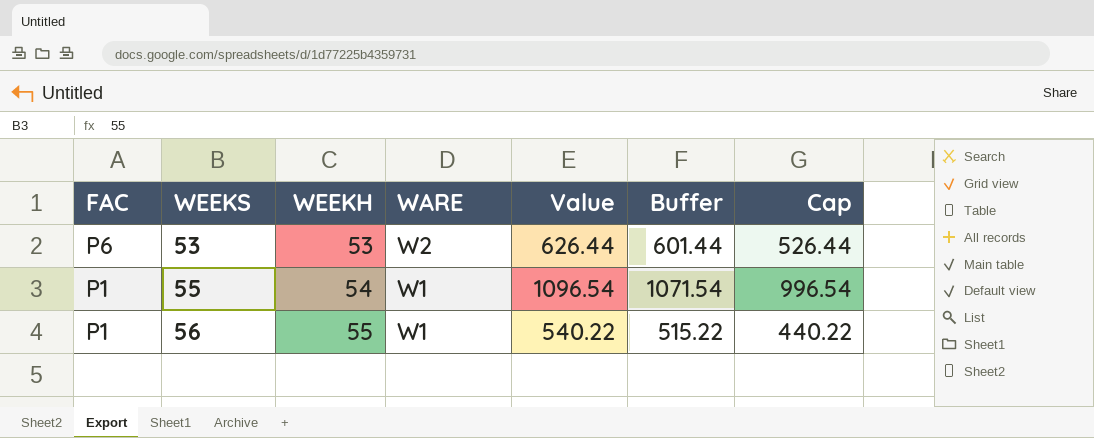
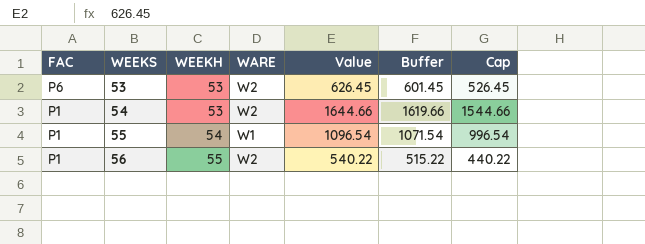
53 | Value: 626.44 -> 626.45
53 | Buffer: 601.44 -> 601.45
53 | Cap: 526.44 -> 526.45
row 54: none -> P1 | 53 | W2 | 1644.66 | 1619.66 | 1544.66
56 | WARE: W1 -> W2

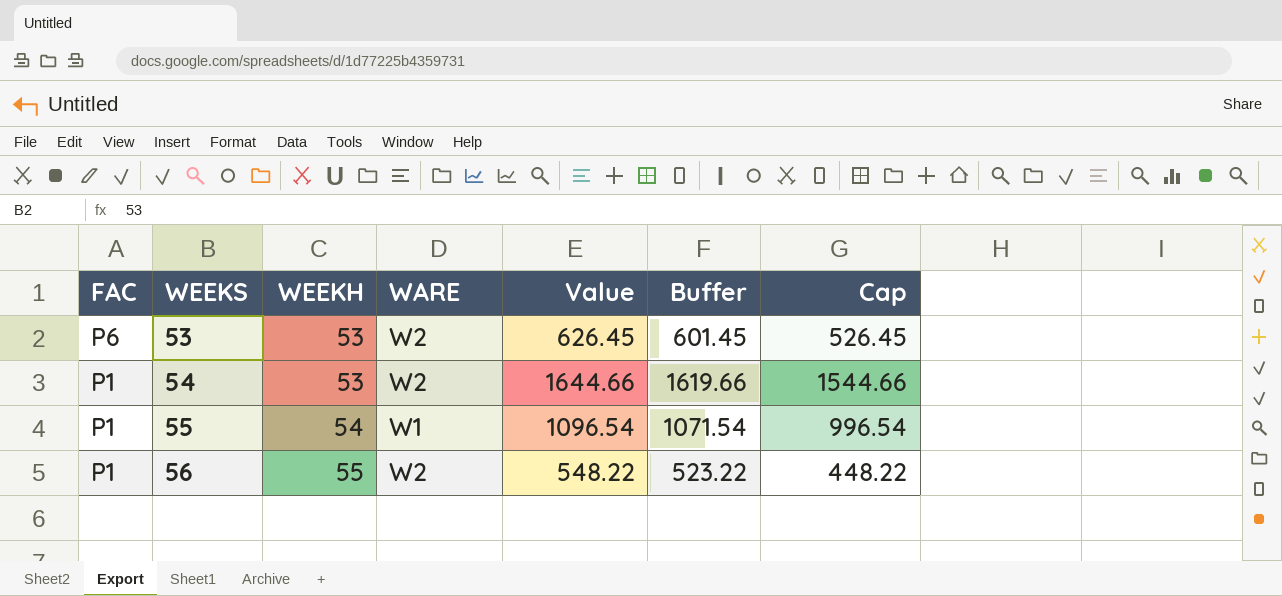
56 | Value: 540.22 -> 548.22
56 | Buffer: 515.22 -> 523.22
56 | Cap: 440.22 -> 448.22

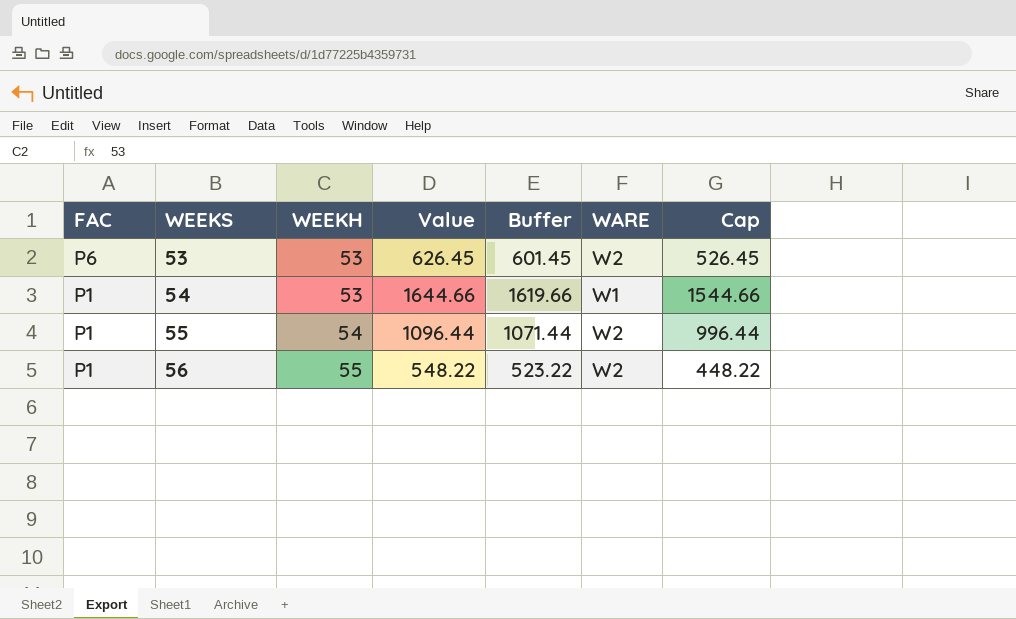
column WARE | position: 4 -> 6
54 | WARE: W2 -> W1
55 | Value: 1096.54 -> 1096.44
55 | Buffer: 1071.54 -> 1071.44
55 | WARE: W1 -> W2
55 | Cap: 996.54 -> 996.44

